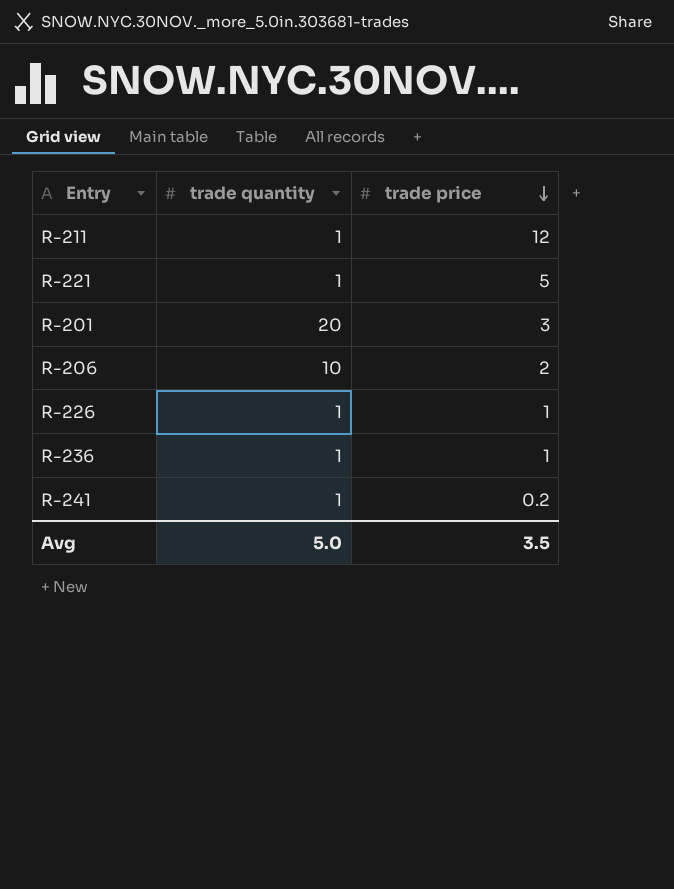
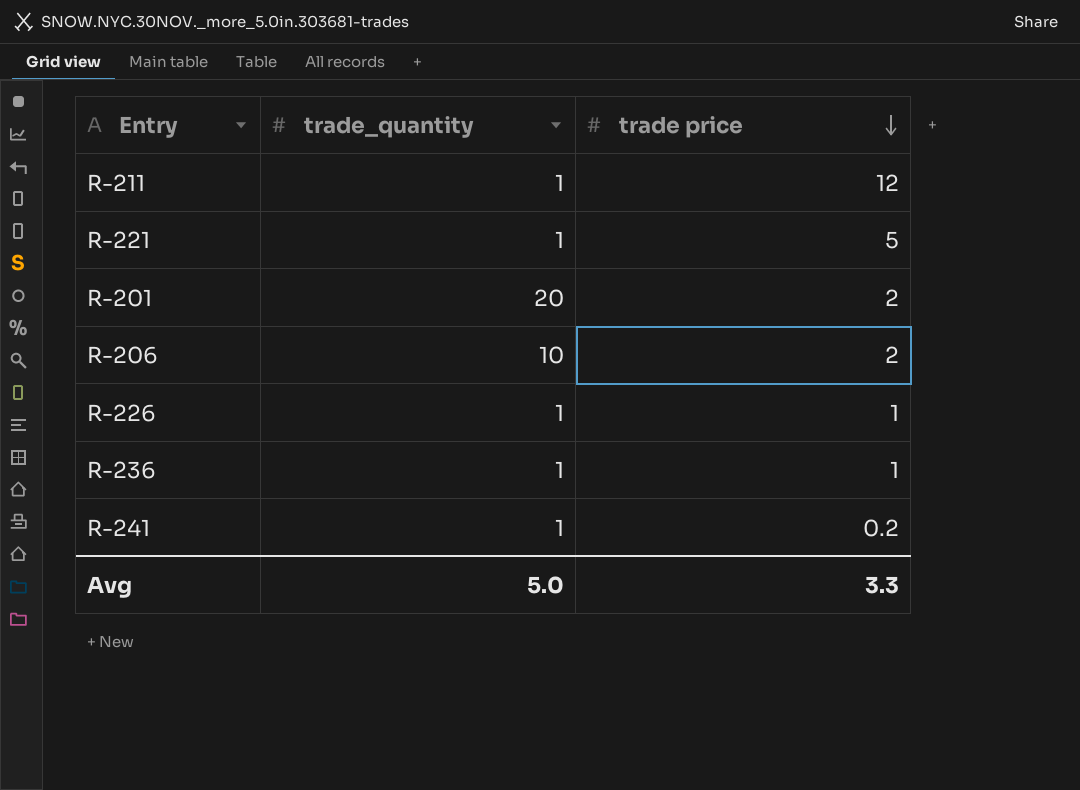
column name: trade quantity -> trade_quantity
R-201 | trade price: 3 -> 2
Avg | trade price: 3.5 -> 3.3

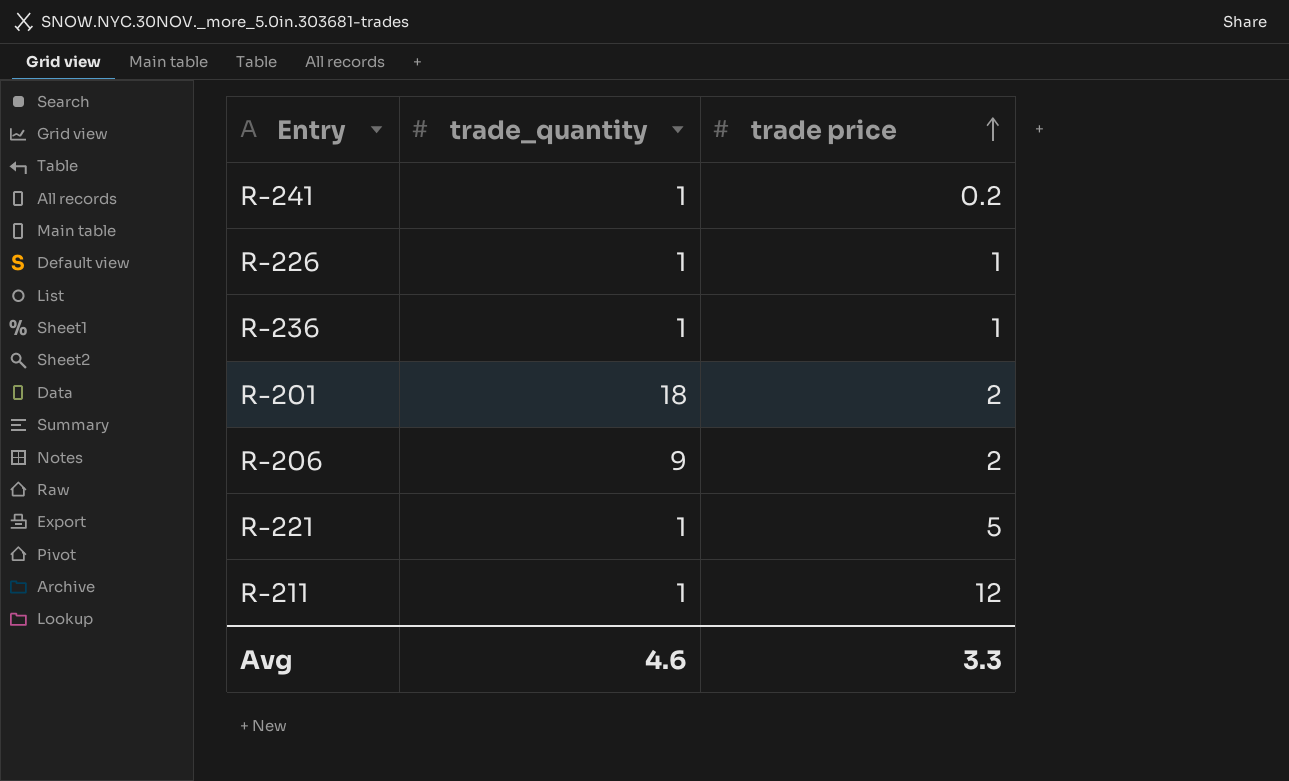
row order: trade price descending -> trade price ascending
R-201 | trade_quantity: 20 -> 18
R-206 | trade_quantity: 10 -> 9
Avg | trade_quantity: 5.0 -> 4.6

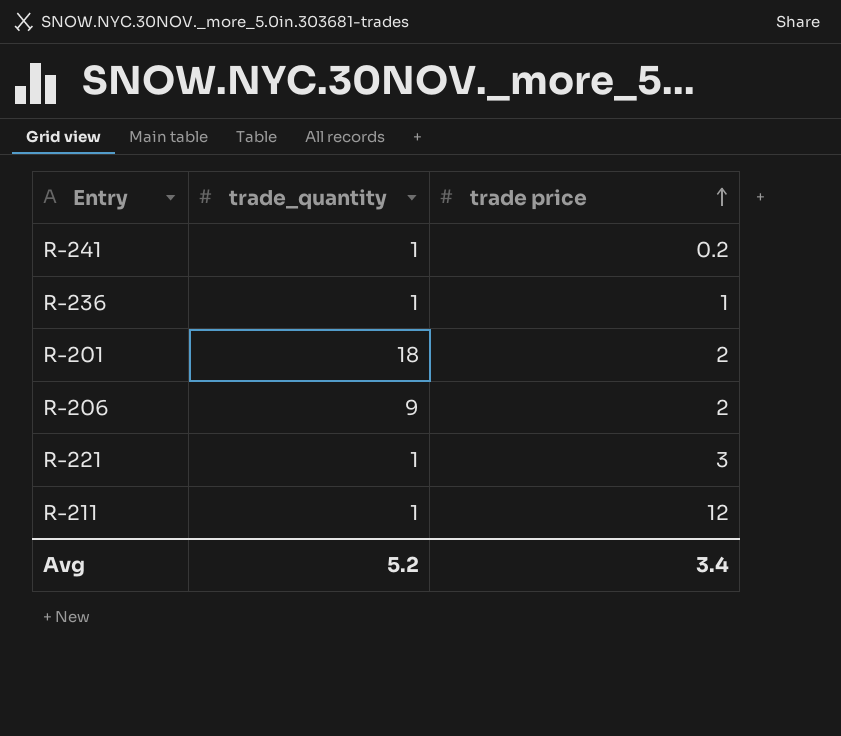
row R-226: 1 | 1 -> none
R-221 | trade price: 5 -> 3
Avg | trade_quantity: 4.6 -> 5.2
Avg | trade price: 3.3 -> 3.4

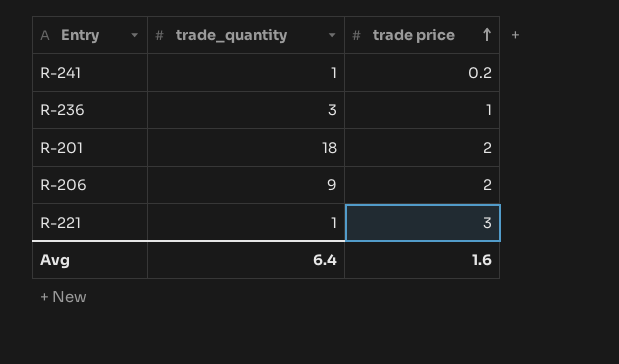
row R-211: 1 | 12 -> none
R-236 | trade_quantity: 1 -> 3
Avg | trade_quantity: 5.2 -> 6.4
Avg | trade price: 3.4 -> 1.6

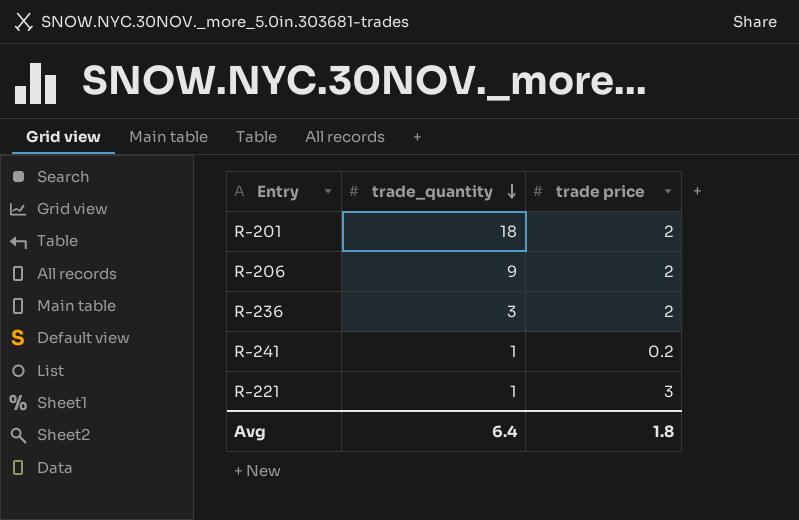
row order: trade price ascending -> trade_quantity descending
R-236 | trade price: 1 -> 2
Avg | trade price: 1.6 -> 1.8

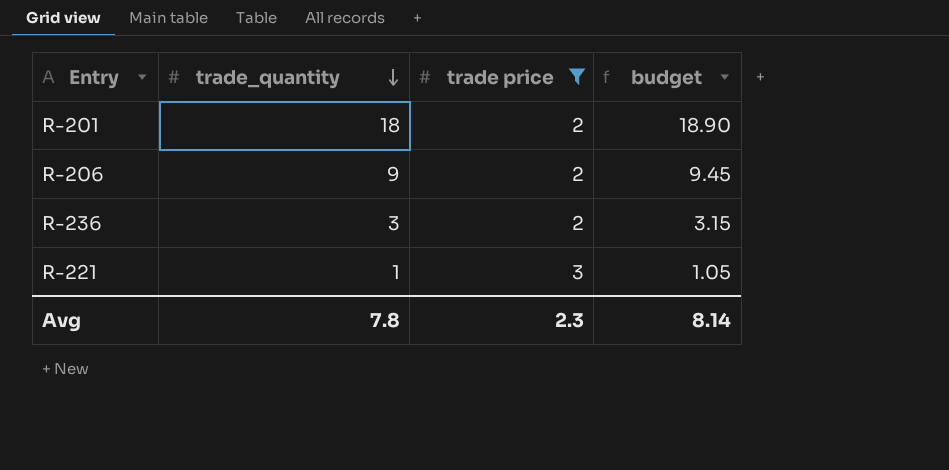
filter: none -> trade price != 0.2
column budget | formula: none -> [trade_quantity] * 1.05
Avg | trade_quantity: 6.4 -> 7.8
Avg | trade price: 1.8 -> 2.3

